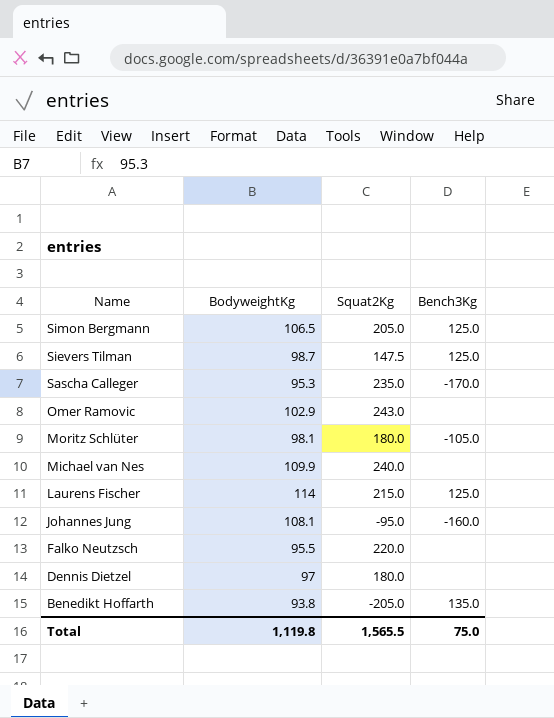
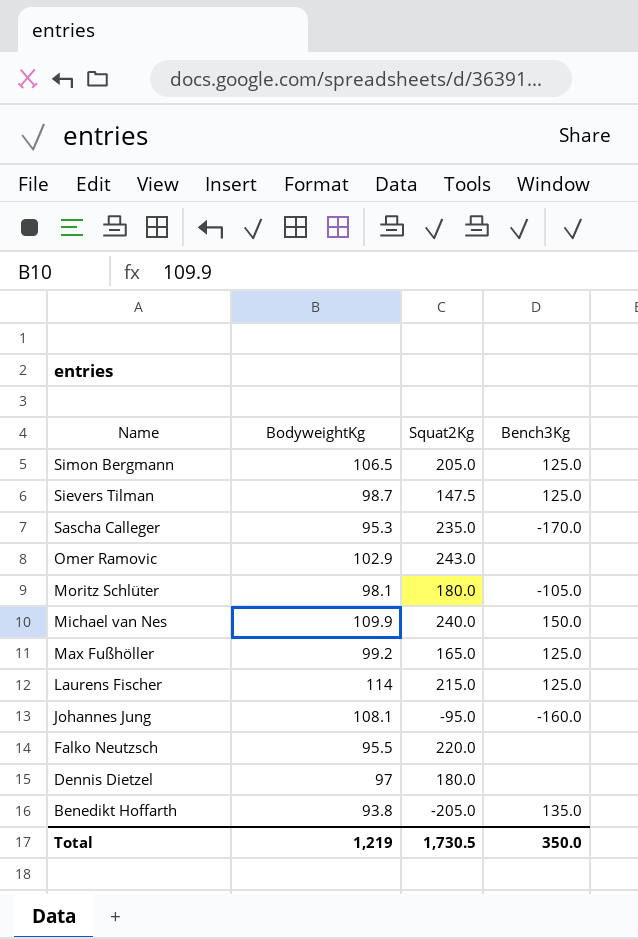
Michael van Nes | Bench3Kg: none -> 150.0
row Max Fußhöller: none -> 99.2 | 165.0 | 125.0
Total | BodyweightKg: 1,119.8 -> 1,219
Total | Squat2Kg: 1,565.5 -> 1,730.5
Total | Bench3Kg: 75.0 -> 350.0

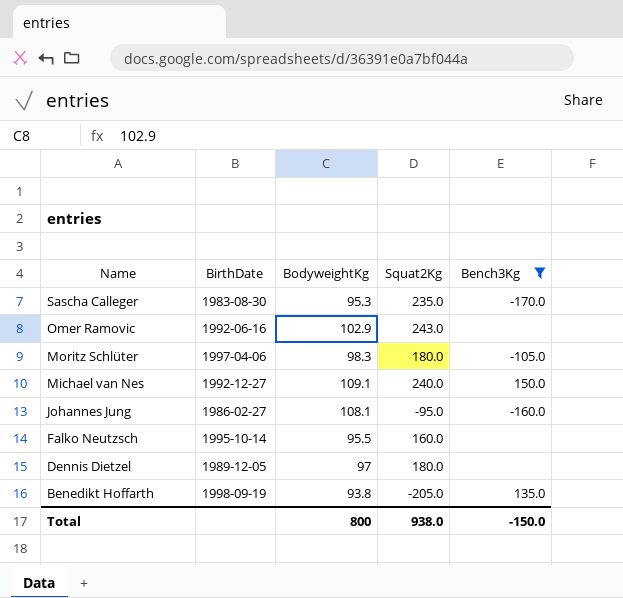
filter: none -> Bench3Kg != 125.0
column BirthDate | position: none -> 2
Moritz Schlüter | BodyweightKg: 98.1 -> 98.3
Michael van Nes | BodyweightKg: 109.9 -> 109.1
Falko Neutzsch | Squat2Kg: 220.0 -> 160.0
Total | BodyweightKg: 1,219 -> 800
Total | Squat2Kg: 1,730.5 -> 938.0
Total | Bench3Kg: 350.0 -> -150.0

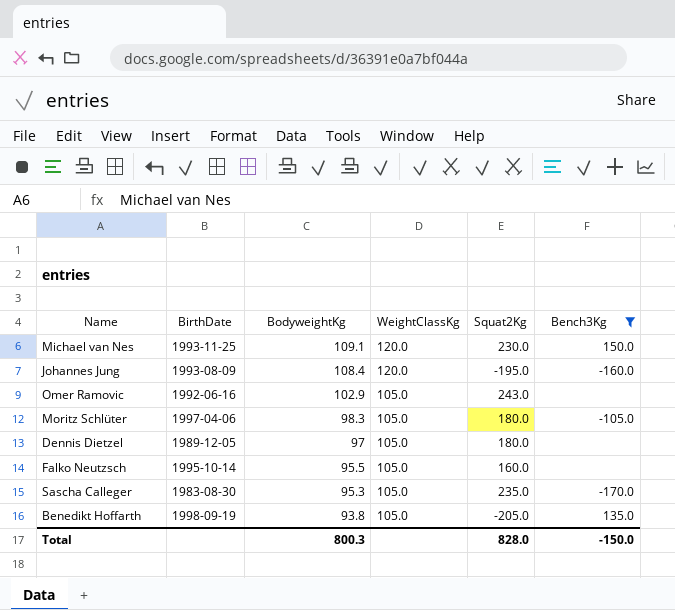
row order: Name descending -> BodyweightKg descending
column WeightClassKg | position: none -> 4
Michael van Nes | BirthDate: 1992-12-27 -> 1993-11-25
Michael van Nes | Squat2Kg: 240.0 -> 230.0
Johannes Jung | BirthDate: 1986-02-27 -> 1993-08-09
Johannes Jung | BodyweightKg: 108.1 -> 108.4
Johannes Jung | Squat2Kg: -95.0 -> -195.0
Total | BodyweightKg: 800 -> 800.3
Total | Squat2Kg: 938.0 -> 828.0

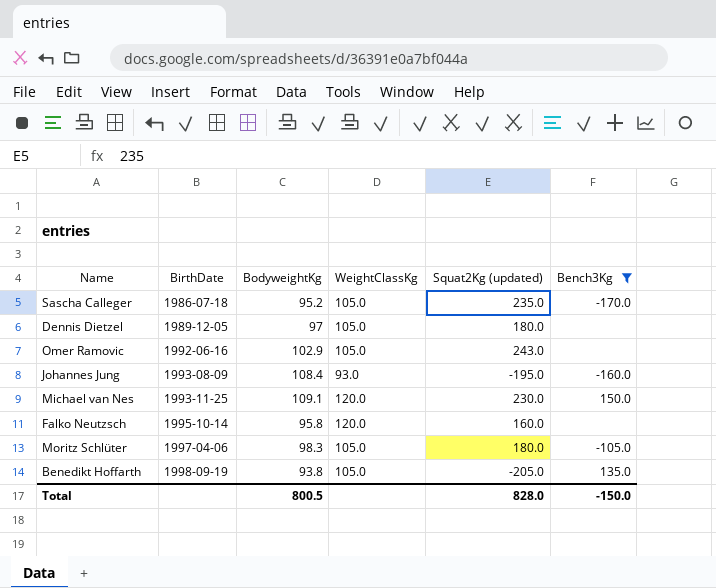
row order: BodyweightKg descending -> BirthDate ascending
column name: Squat2Kg -> Squat2Kg (updated)
Sascha Calleger | BirthDate: 1983-08-30 -> 1986-07-18
Sascha Calleger | BodyweightKg: 95.3 -> 95.2
Johannes Jung | WeightClassKg: 120.0 -> 93.0
Falko Neutzsch | BodyweightKg: 95.5 -> 95.8
Falko Neutzsch | WeightClassKg: 105.0 -> 120.0
Total | BodyweightKg: 800.3 -> 800.5

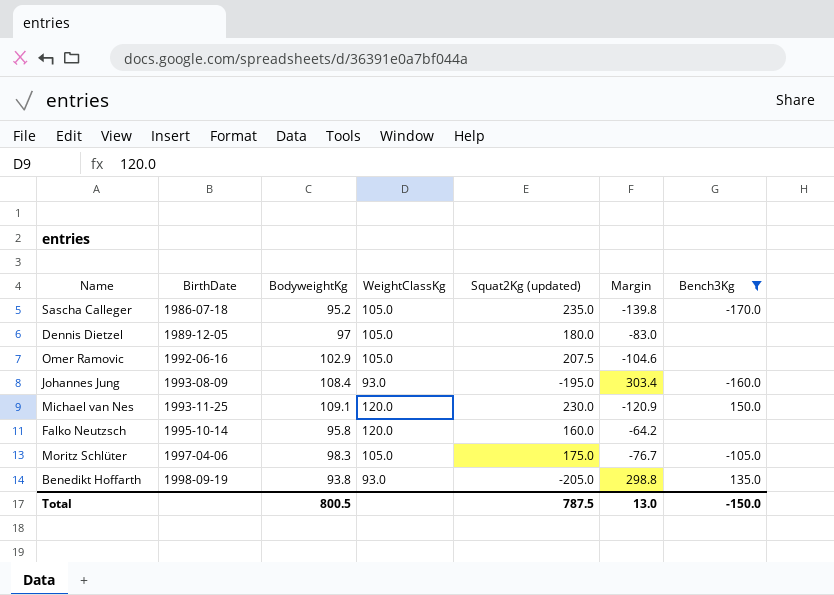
column Margin | formula: none -> [BodyweightKg] - [Squat2Kg (updated)]
Omer Ramovic | Squat2Kg (updated): 243.0 -> 207.5
Moritz Schlüter | Squat2Kg (updated): 180.0 -> 175.0
Benedikt Hoffarth | WeightClassKg: 105.0 -> 93.0
Total | Squat2Kg (updated): 828.0 -> 787.5

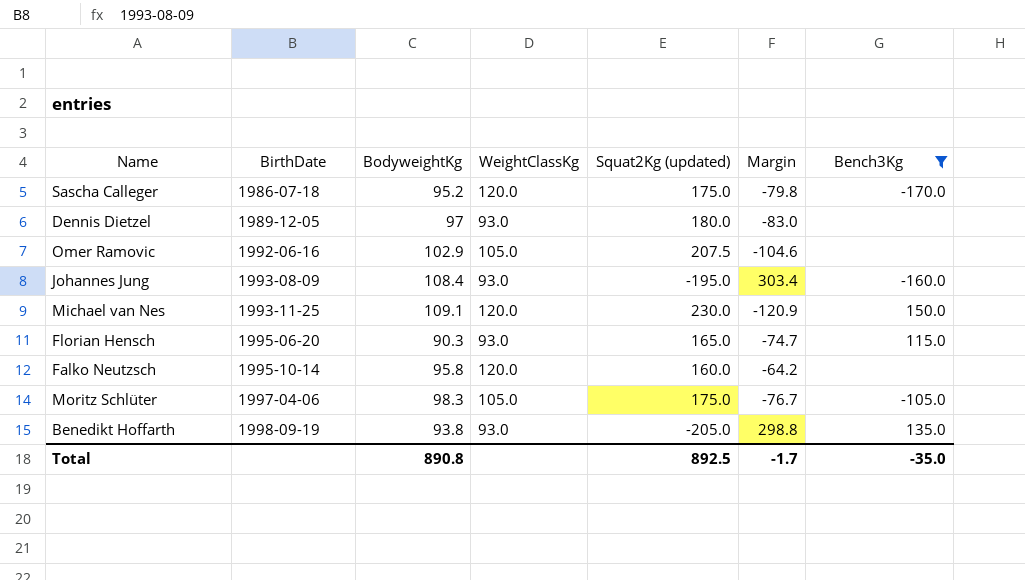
Sascha Calleger | WeightClassKg: 105.0 -> 120.0
Sascha Calleger | Squat2Kg (updated): 235.0 -> 175.0
Sascha Calleger | Margin: -139.8 -> -79.8
Dennis Dietzel | WeightClassKg: 105.0 -> 93.0
row Florian Hensch: none -> 1995-06-20 | 90.3 | 93.0 | 165.0 | -74.7 | 115.0
Total | BodyweightKg: 800.5 -> 890.8
Total | Squat2Kg (updated): 787.5 -> 892.5
Total | Margin: 13.0 -> -1.7
Total | Bench3Kg: -150.0 -> -35.0

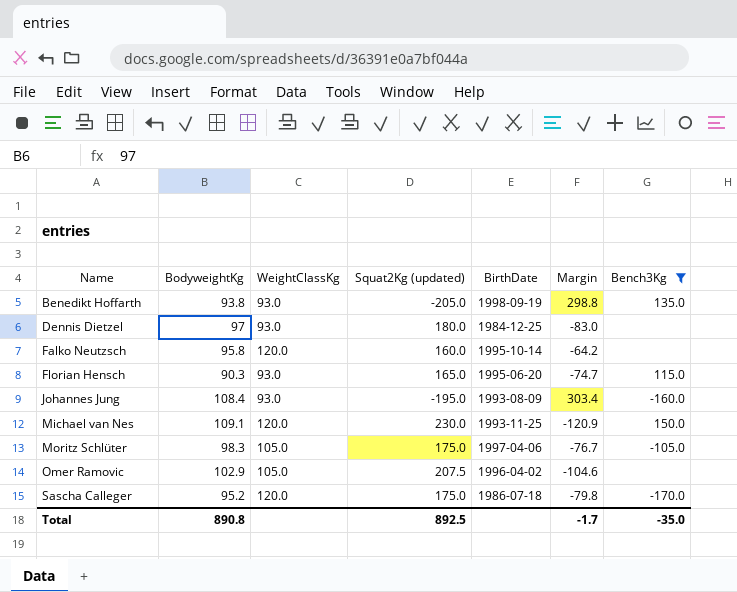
row order: BirthDate ascending -> Name ascending
column BirthDate | position: 2 -> 5
Dennis Dietzel | BirthDate: 1989-12-05 -> 1984-12-25
Omer Ramovic | BirthDate: 1992-06-16 -> 1996-04-02

